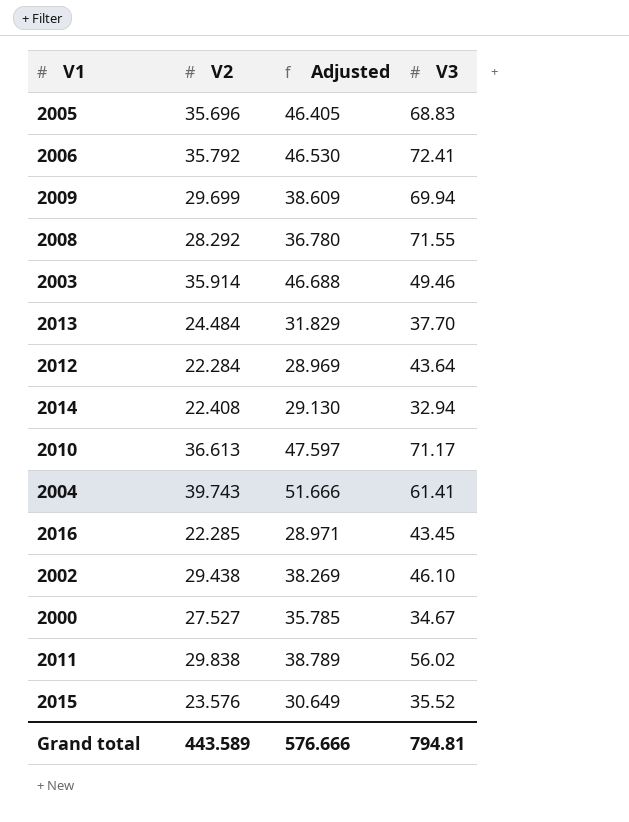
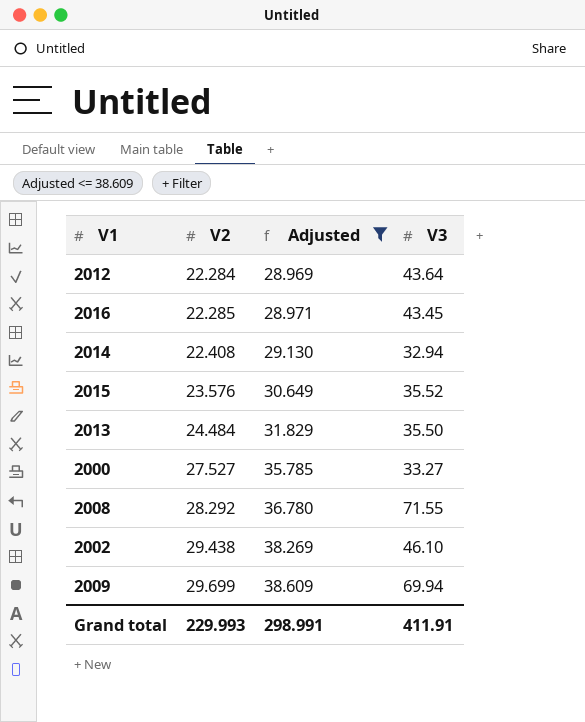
filter: none -> Adjusted <= 38.609
row order: none -> V2 ascending
2013 | V3: 37.70 -> 35.50
2000 | V3: 34.67 -> 33.27
Grand total | V2: 443.589 -> 229.993
Grand total | Adjusted: 576.666 -> 298.991
Grand total | V3: 794.81 -> 411.91

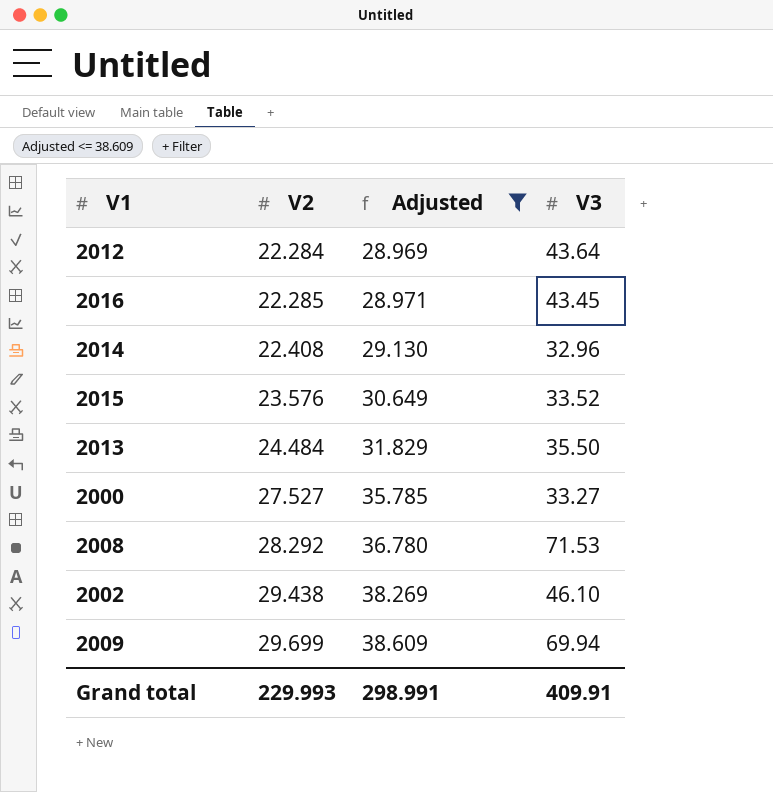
2014 | V3: 32.94 -> 32.96
2015 | V3: 35.52 -> 33.52
2008 | V3: 71.55 -> 71.53
Grand total | V3: 411.91 -> 409.91

